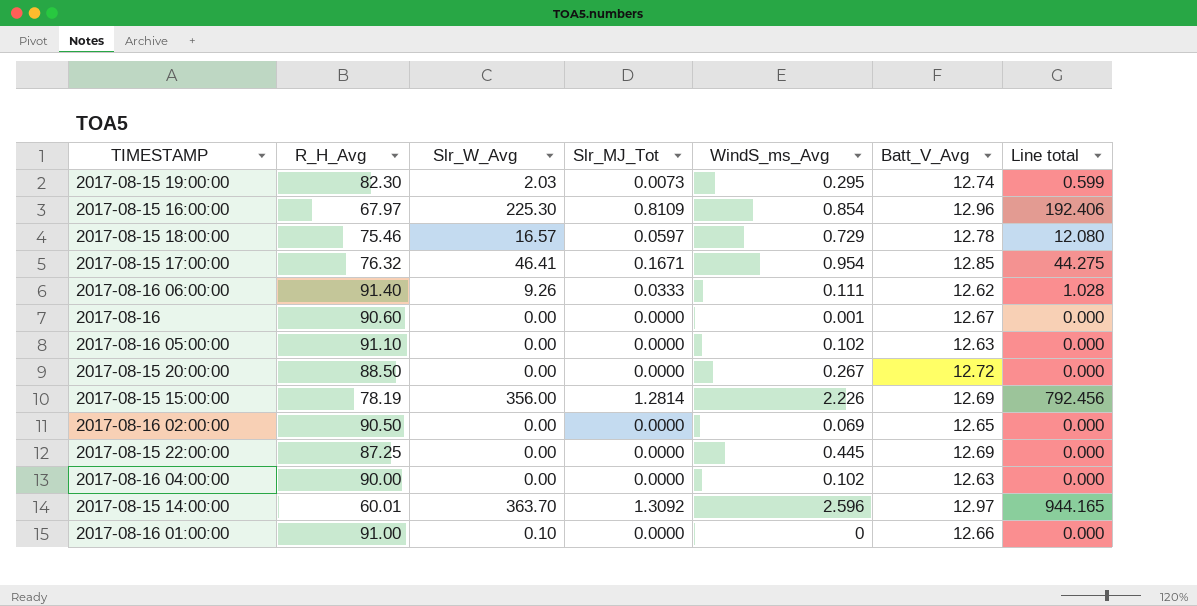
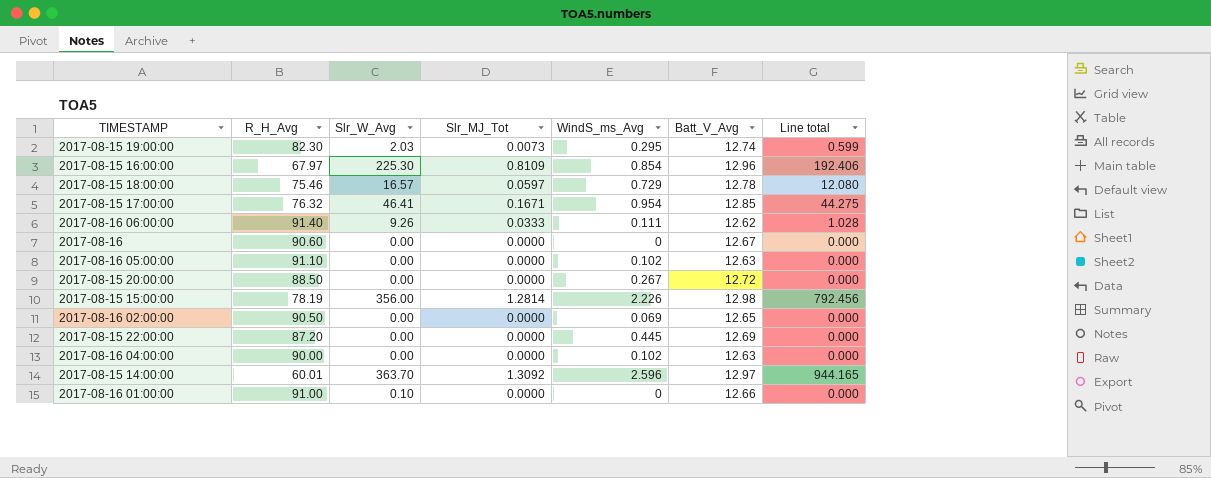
2017-08-16 | WindS_ms_Avg: 0.001 -> 0
2017-08-15 15:00:00 | Batt_V_Avg: 12.69 -> 12.98
2017-08-15 22:00:00 | R_H_Avg: 87.25 -> 87.20

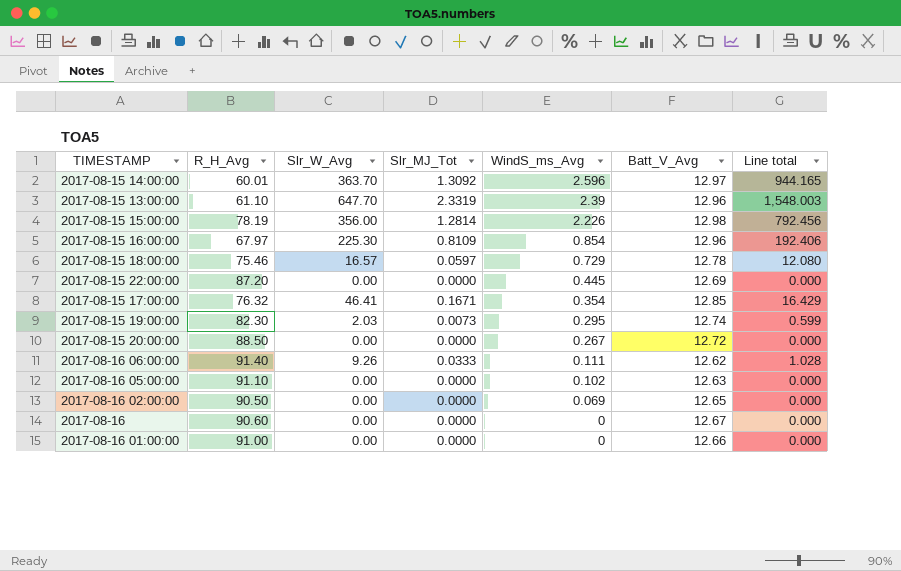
row order: none -> WindS_ms_Avg descending
row 2017-08-16 04:00:00: 90.00 | 0.00 | 0.0000 | 0.102 | 12.63 | 0.000 -> none
row 2017-08-15 13:00:00: none -> 61.10 | 647.70 | 2.3319 | 2.39 | 12.96 | 1,548.003
2017-08-15 17:00:00 | WindS_ms_Avg: 0.954 -> 0.354
2017-08-15 17:00:00 | Line total: 44.275 -> 16.429
2017-08-16 01:00:00 | Slr_W_Avg: 0.10 -> 0.00

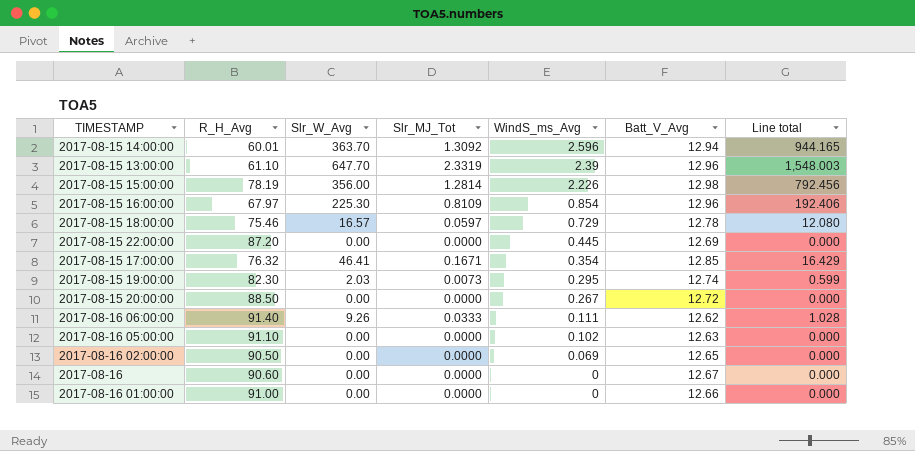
2017-08-15 14:00:00 | Batt_V_Avg: 12.97 -> 12.94

